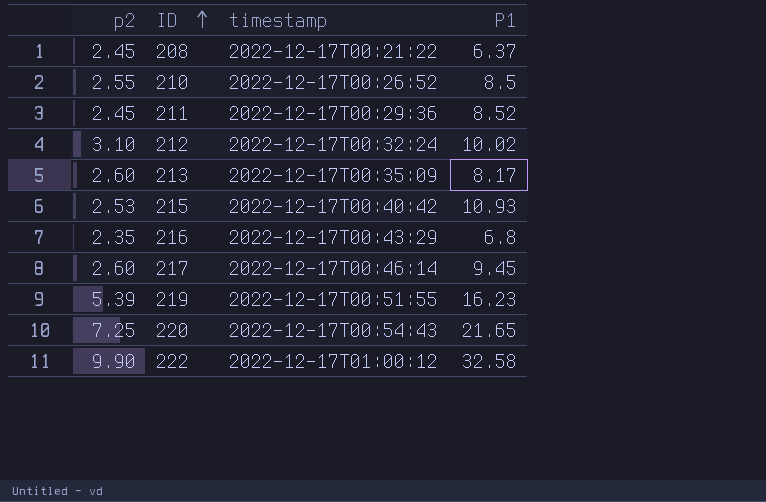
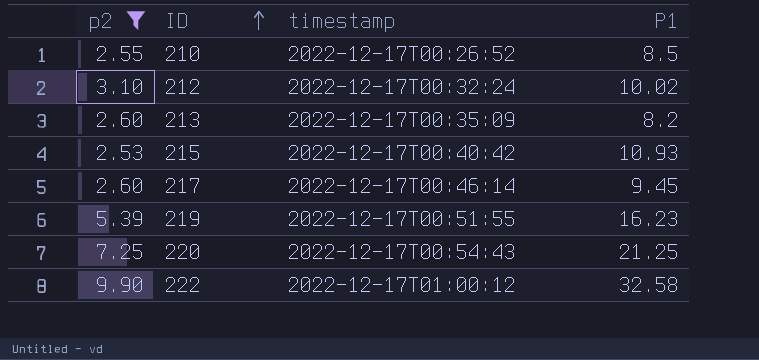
filter: none -> p2 >= 2.53
213 | P1: 8.17 -> 8.2
220 | P1: 21.65 -> 21.25

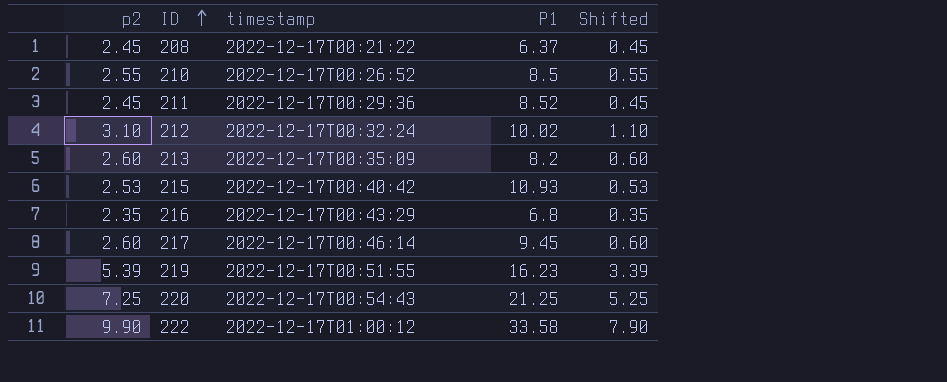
filter: p2 >= 2.53 -> none
column Shifted | formula: none -> [p2] - 2
222 | P1: 32.58 -> 33.58

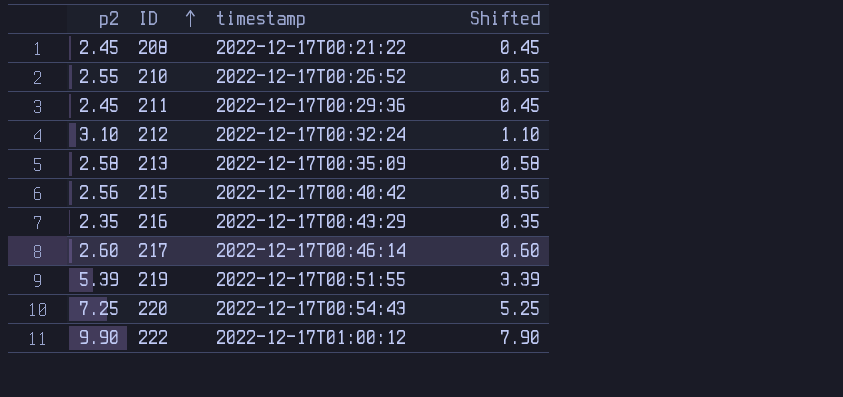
column P1 | position: 4 -> none
213 | p2: 2.60 -> 2.58
213 | Shifted: 0.60 -> 0.58
215 | p2: 2.53 -> 2.56
215 | Shifted: 0.53 -> 0.56

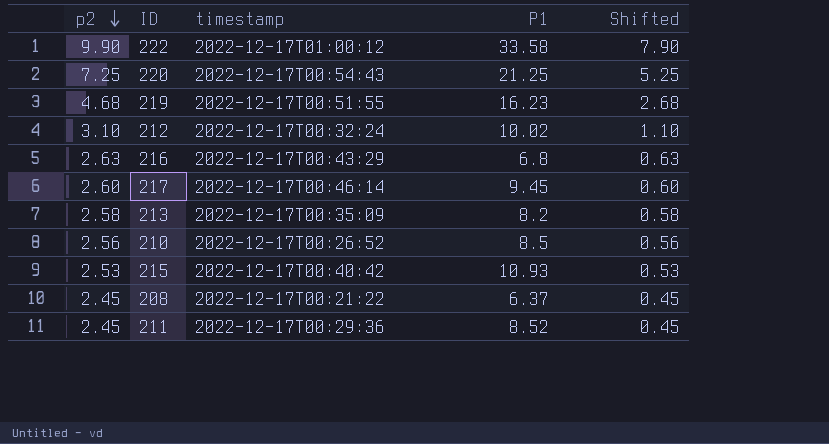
row order: ID ascending -> p2 descending
column P1 | position: none -> 4
219 | p2: 5.39 -> 4.68
219 | Shifted: 3.39 -> 2.68
216 | p2: 2.35 -> 2.63
216 | Shifted: 0.35 -> 0.63
210 | p2: 2.55 -> 2.56
210 | Shifted: 0.55 -> 0.56
215 | p2: 2.56 -> 2.53
215 | Shifted: 0.56 -> 0.53

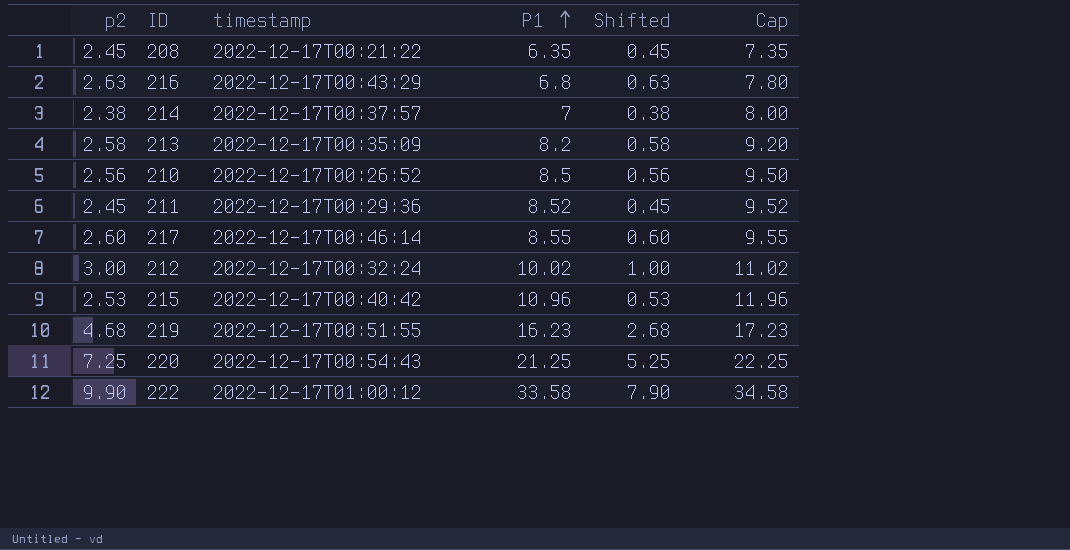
row order: p2 descending -> P1 ascending
column Cap | formula: none -> [P1] + 1
208 | P1: 6.37 -> 6.35
row 214: none -> 2.38 | 2022-12-17T00:37:57 | 7 | 0.38 | 8.00
217 | P1: 9.45 -> 8.55
212 | p2: 3.10 -> 3.00
212 | Shifted: 1.10 -> 1.00
215 | P1: 10.93 -> 10.96

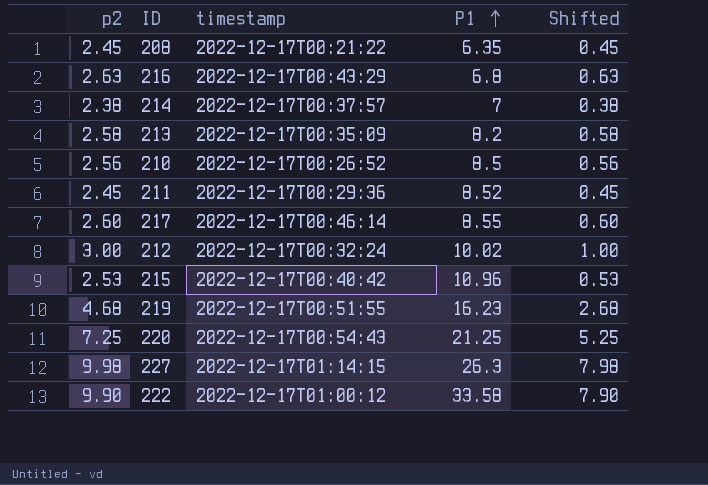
column Cap | formula: [P1] + 1 -> none
row 227: none -> 9.98 | 2022-12-17T01:14:15 | 26.3 | 7.98

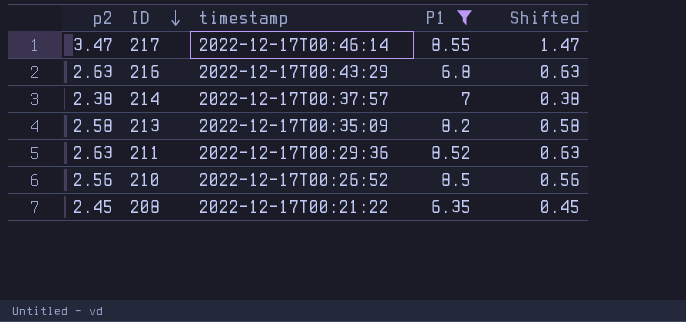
filter: none -> P1 <= 8.55
row order: P1 ascending -> ID descending
217 | p2: 2.60 -> 3.47
217 | Shifted: 0.60 -> 1.47
211 | p2: 2.45 -> 2.63
211 | Shifted: 0.45 -> 0.63

